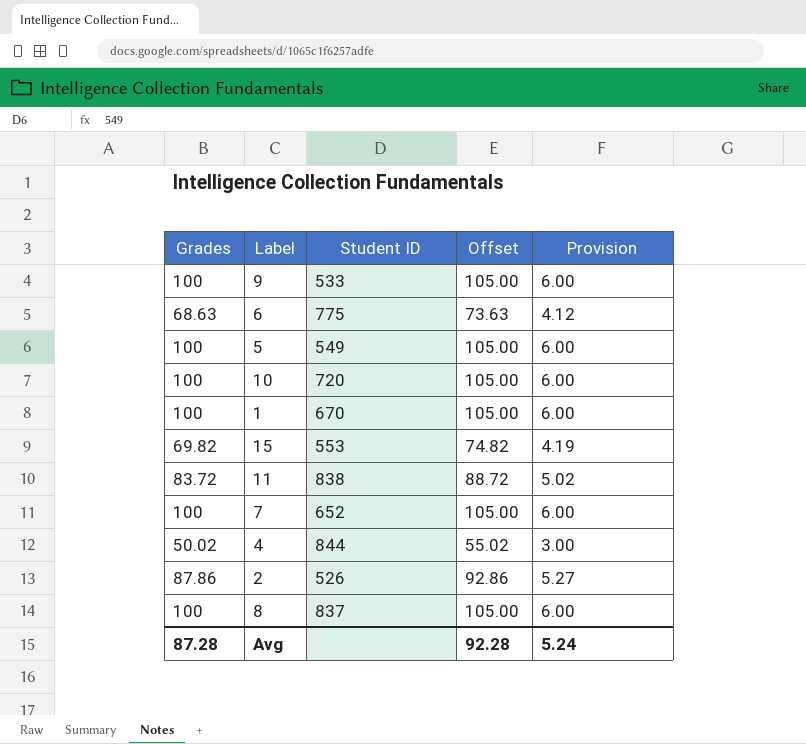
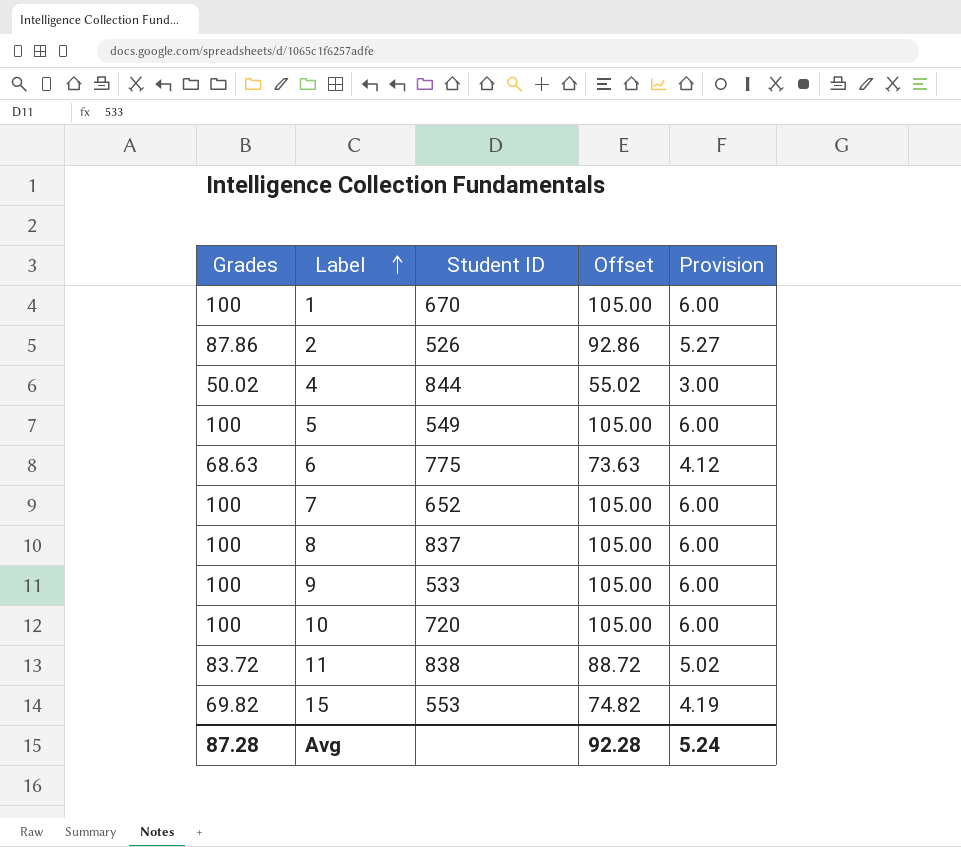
row order: none -> Label ascending

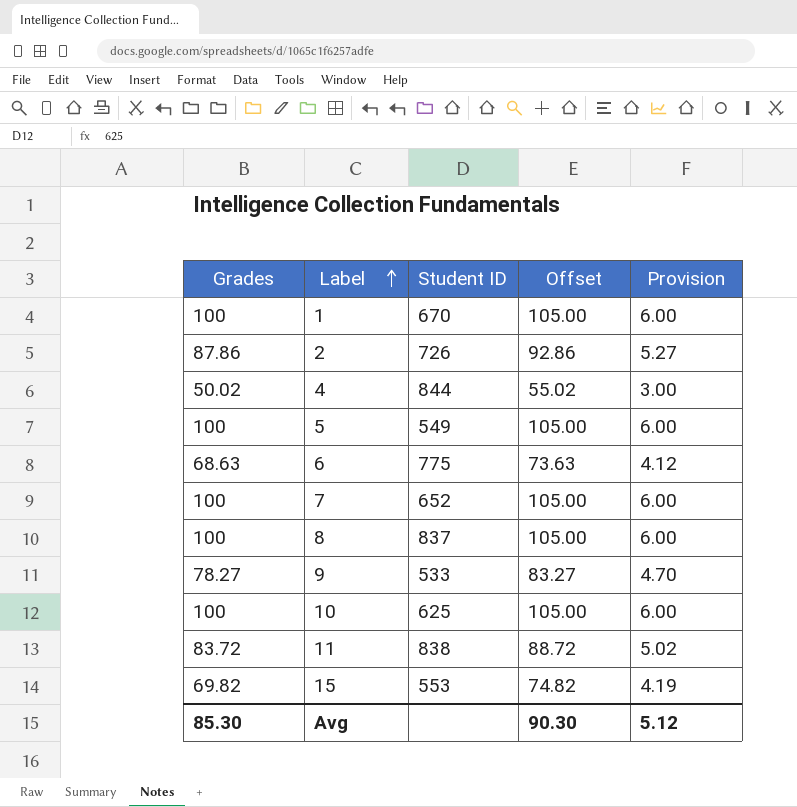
2 | Student ID: 526 -> 726
9 | Grades: 100 -> 78.27
9 | Offset: 105.00 -> 83.27
9 | Provision: 6.00 -> 4.70
10 | Student ID: 720 -> 625
Avg | Grades: 87.28 -> 85.30
Avg | Offset: 92.28 -> 90.30
Avg | Provision: 5.24 -> 5.12

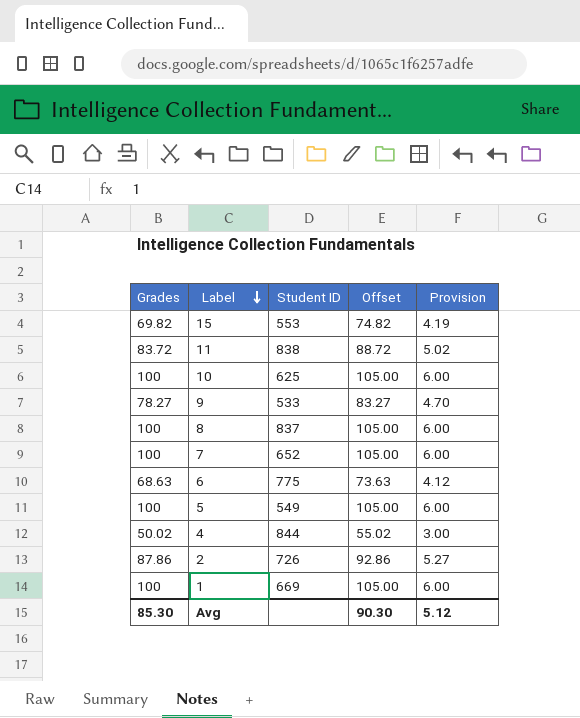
row order: Label ascending -> Label descending
1 | Student ID: 670 -> 669

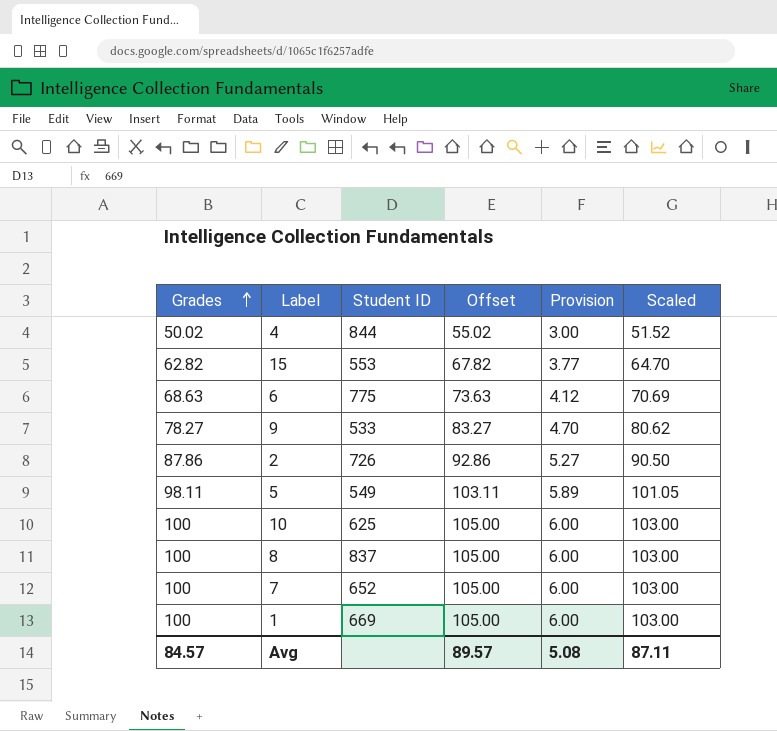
row order: Label descending -> Grades ascending
column Scaled | formula: none -> [Grades] * 1.03
row 11: 83.72 | 838 | 88.72 | 5.02 -> none
15 | Grades: 69.82 -> 62.82
15 | Offset: 74.82 -> 67.82
15 | Provision: 4.19 -> 3.77
5 | Grades: 100 -> 98.11
5 | Offset: 105.00 -> 103.11
5 | Provision: 6.00 -> 5.89
Avg | Grades: 85.30 -> 84.57
Avg | Offset: 90.30 -> 89.57
Avg | Provision: 5.12 -> 5.08

